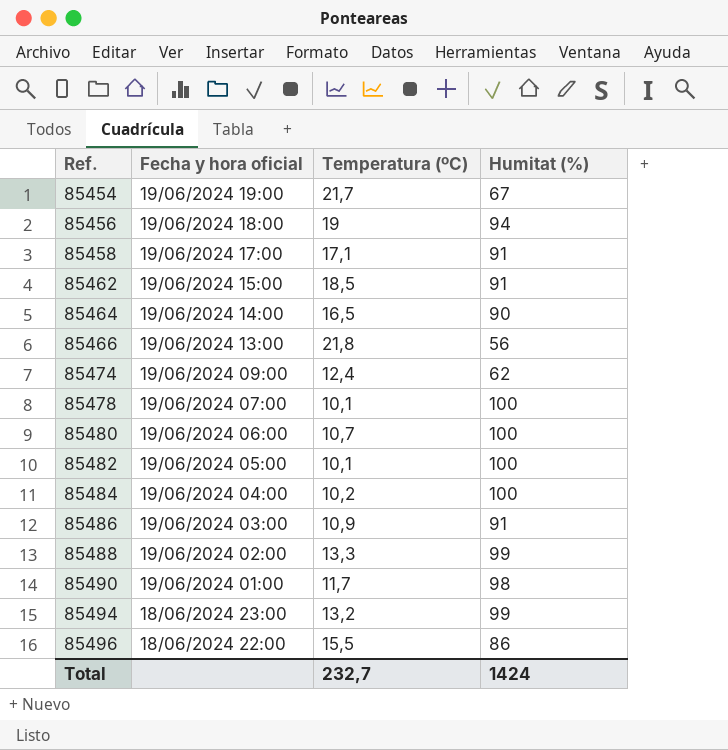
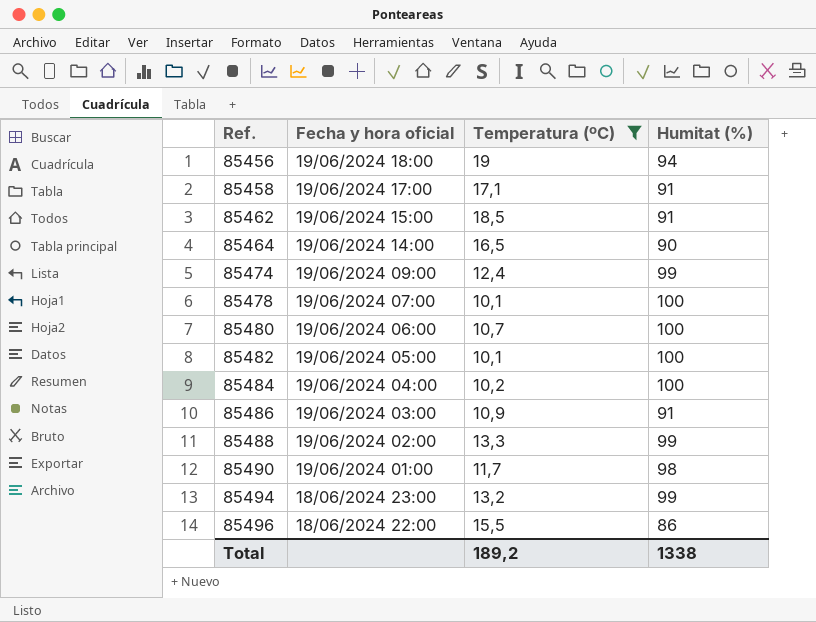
filter: none -> Temperatura (ºC) <= 19
85474 | Humitat (%): 62 -> 99
Total | Temperatura (ºC): 232,7 -> 189,2
Total | Humitat (%): 1424 -> 1338

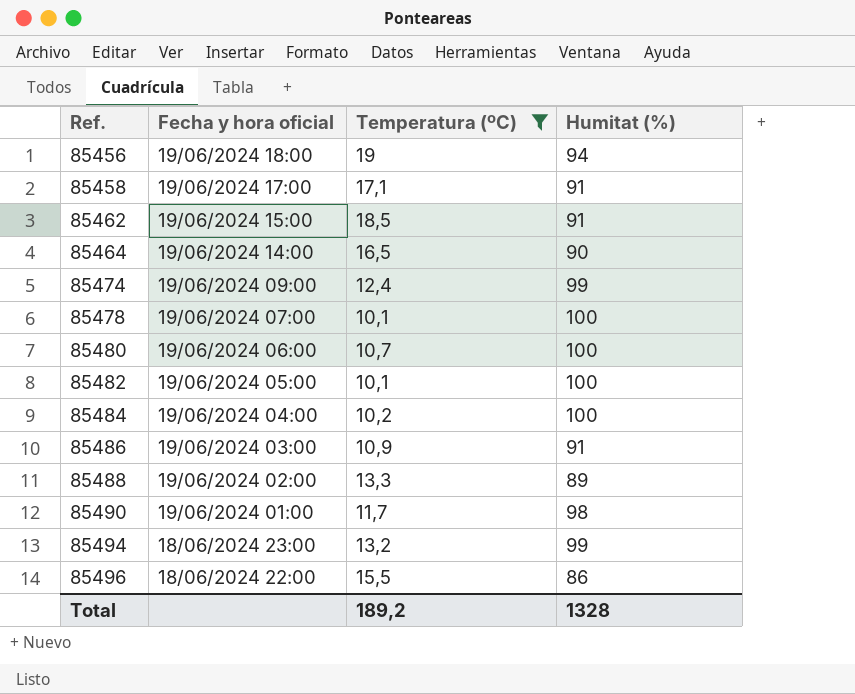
85488 | Humitat (%): 99 -> 89
Total | Humitat (%): 1338 -> 1328

